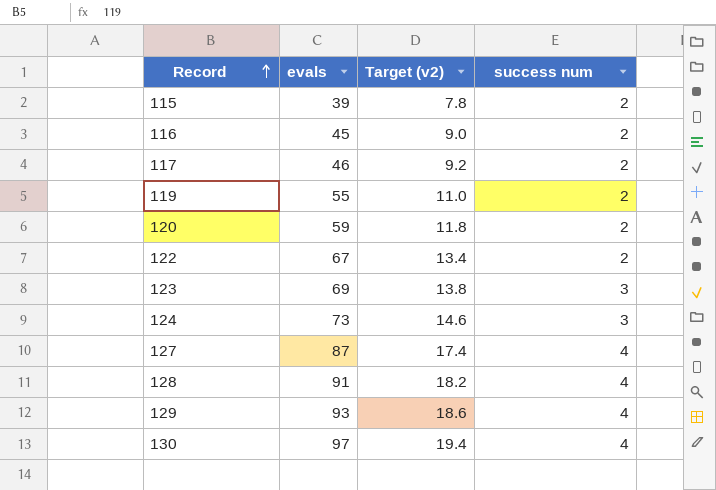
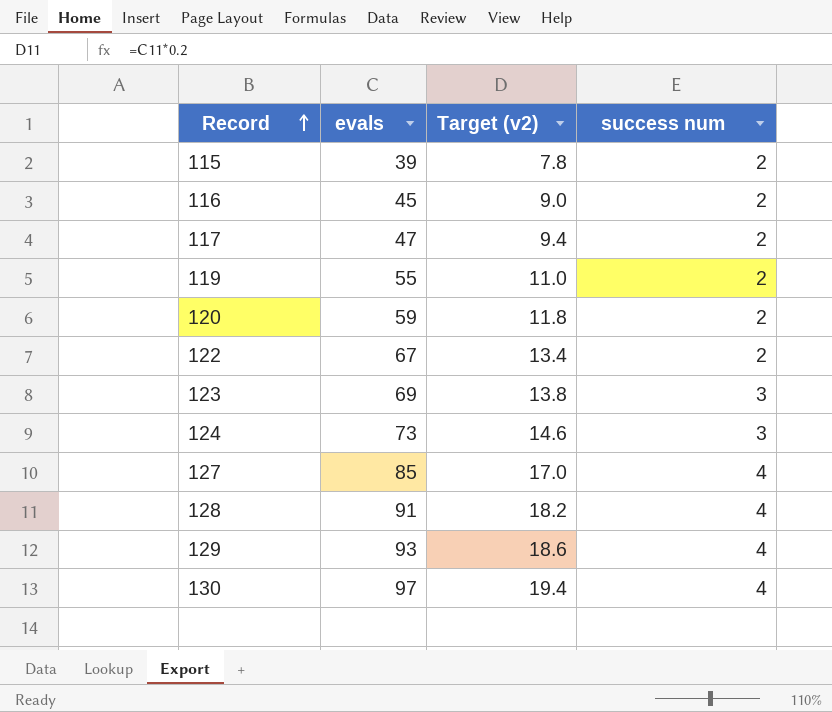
117 | evals: 46 -> 47
117 | Target (v2): 9.2 -> 9.4
127 | evals: 87 -> 85
127 | Target (v2): 17.4 -> 17.0

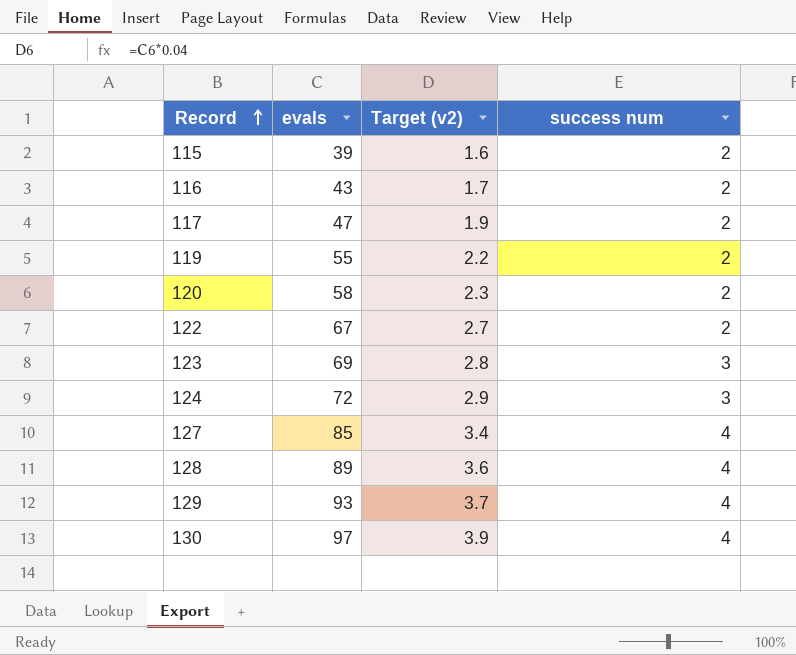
column Target (v2) | formula: [evals] * 0.2 -> [evals] * 0.04
116 | evals: 45 -> 43
120 | evals: 59 -> 58
124 | evals: 73 -> 72
128 | evals: 91 -> 89

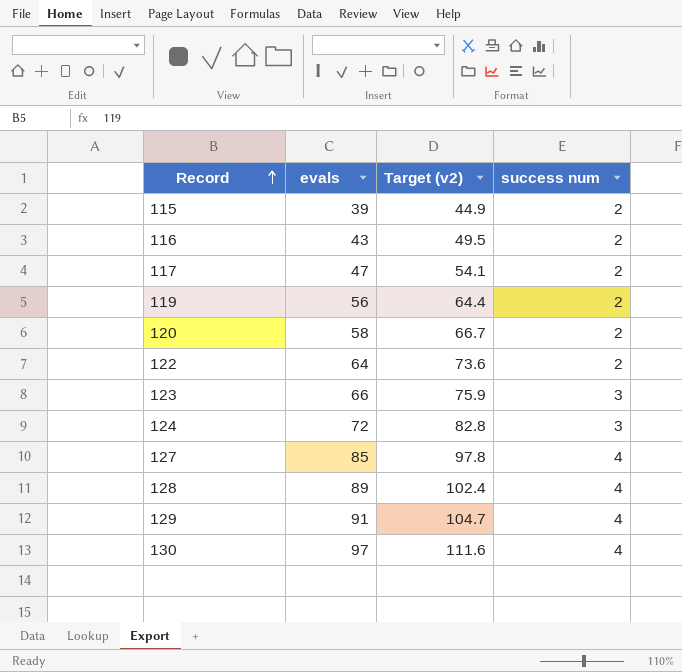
column Target (v2) | formula: [evals] * 0.04 -> [evals] * 1.15
119 | evals: 55 -> 56
122 | evals: 67 -> 64
123 | evals: 69 -> 66
129 | evals: 93 -> 91

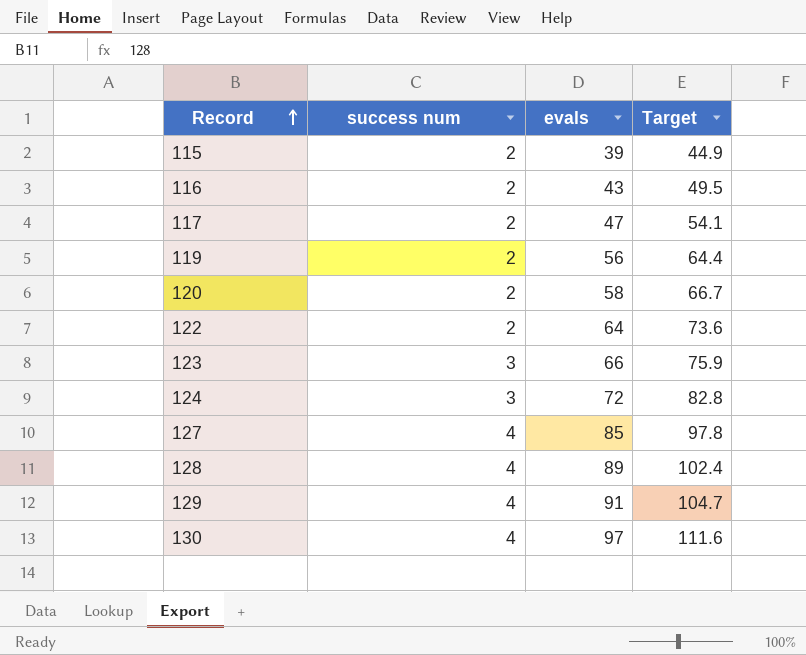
column success num | position: 4 -> 2
column name: Target (v2) -> Target

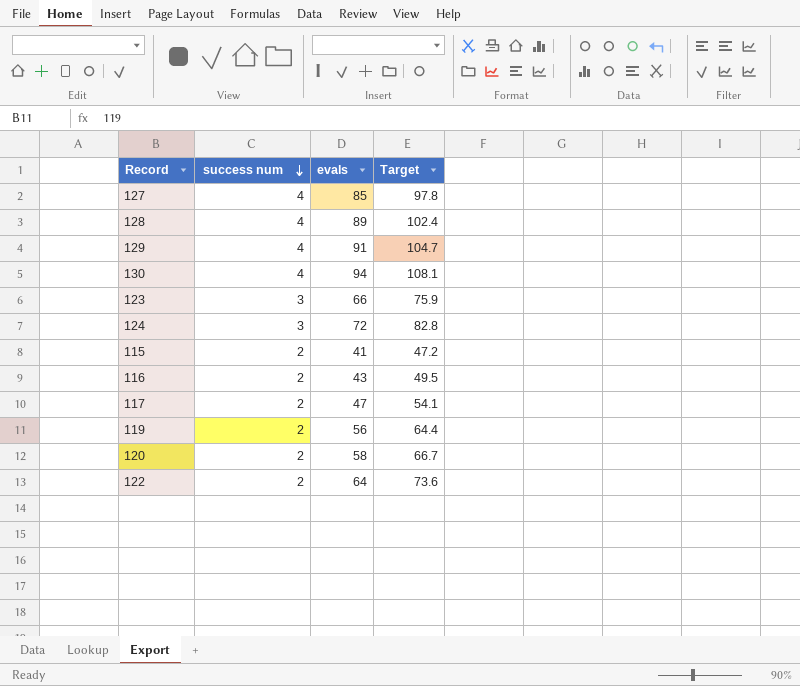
row order: Record ascending -> success num descending
130 | evals: 97 -> 94
130 | Target: 111.6 -> 108.1
115 | evals: 39 -> 41
115 | Target: 44.9 -> 47.2

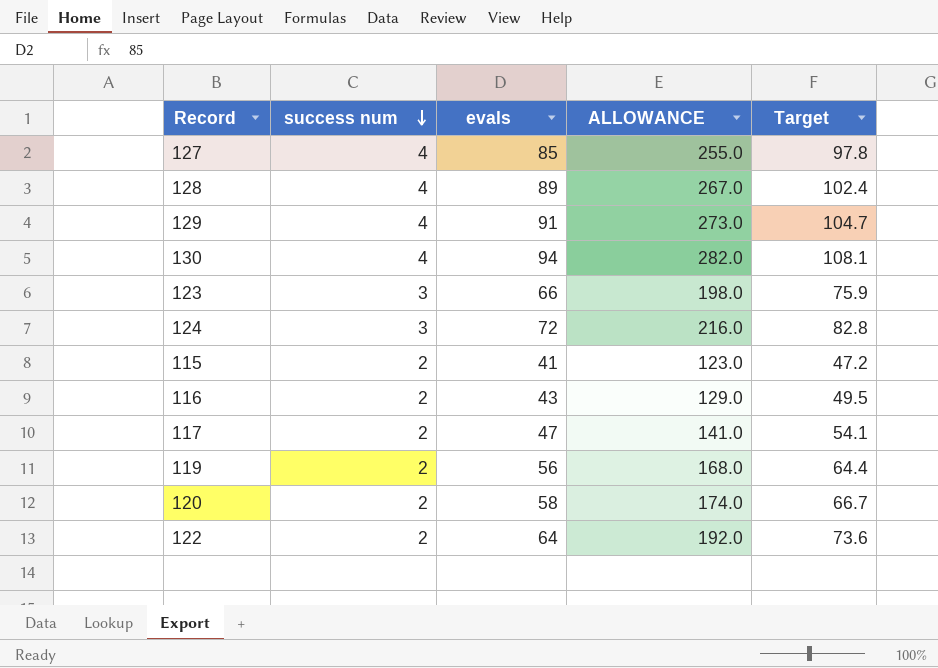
column ALLOWANCE | formula: none -> [evals] * 3

